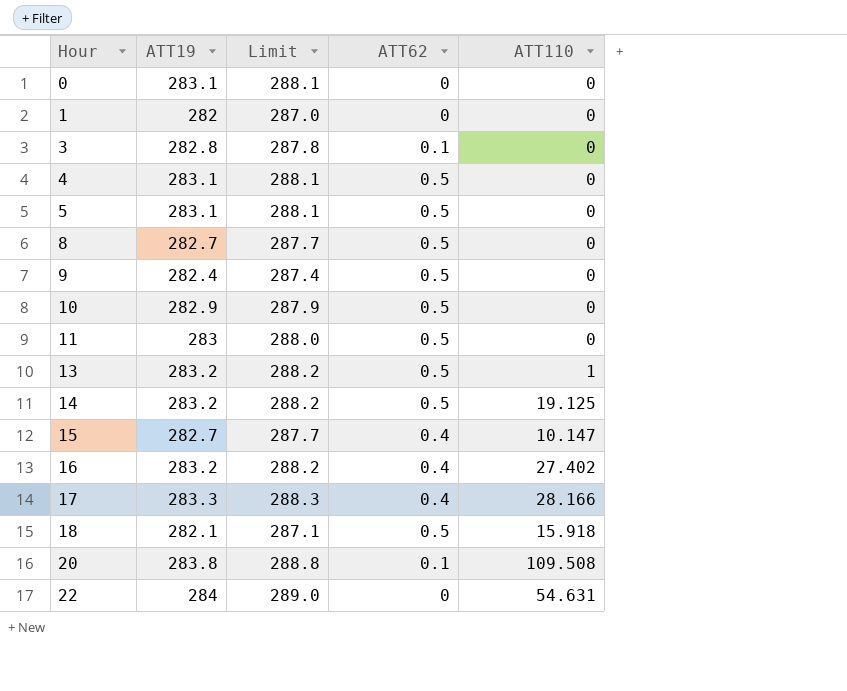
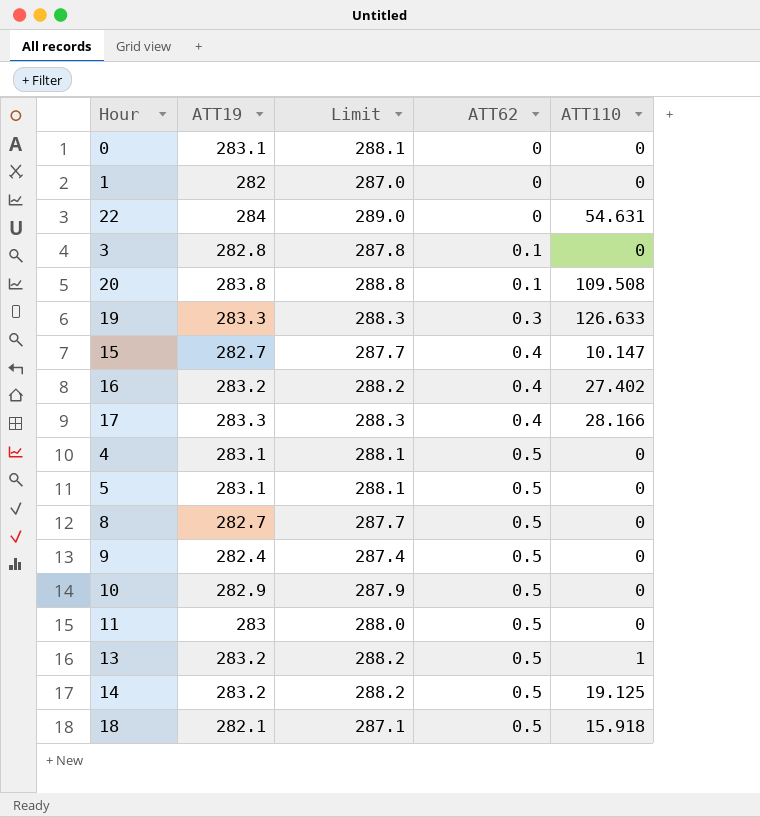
row order: Hour ascending -> ATT62 ascending
row 19: none -> 283.3 | 288.3 | 0.3 | 126.633

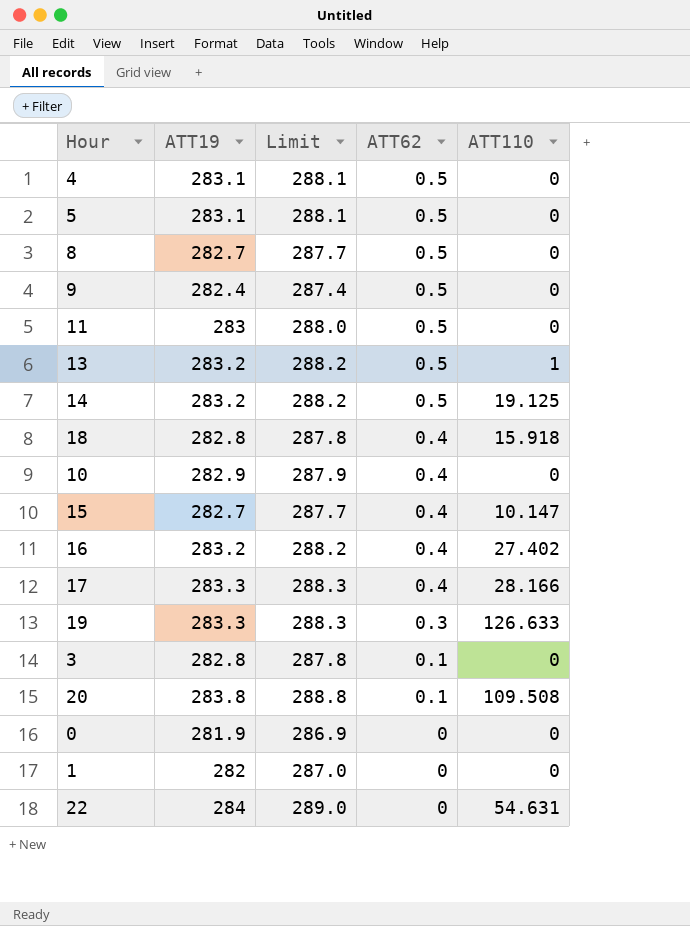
row order: ATT62 ascending -> ATT62 descending
18 | ATT19: 282.1 -> 282.8
18 | Limit: 287.1 -> 287.8
18 | ATT62: 0.5 -> 0.4
10 | ATT62: 0.5 -> 0.4
0 | ATT19: 283.1 -> 281.9
0 | Limit: 288.1 -> 286.9

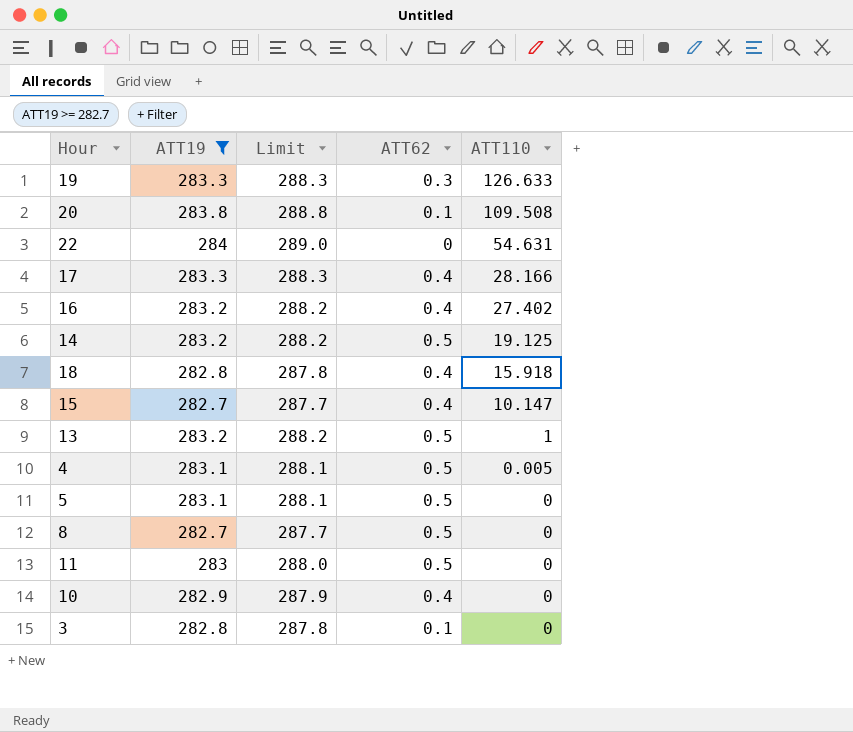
filter: none -> ATT19 >= 282.7
row order: ATT62 descending -> ATT110 descending
4 | ATT110: 0 -> 0.005

